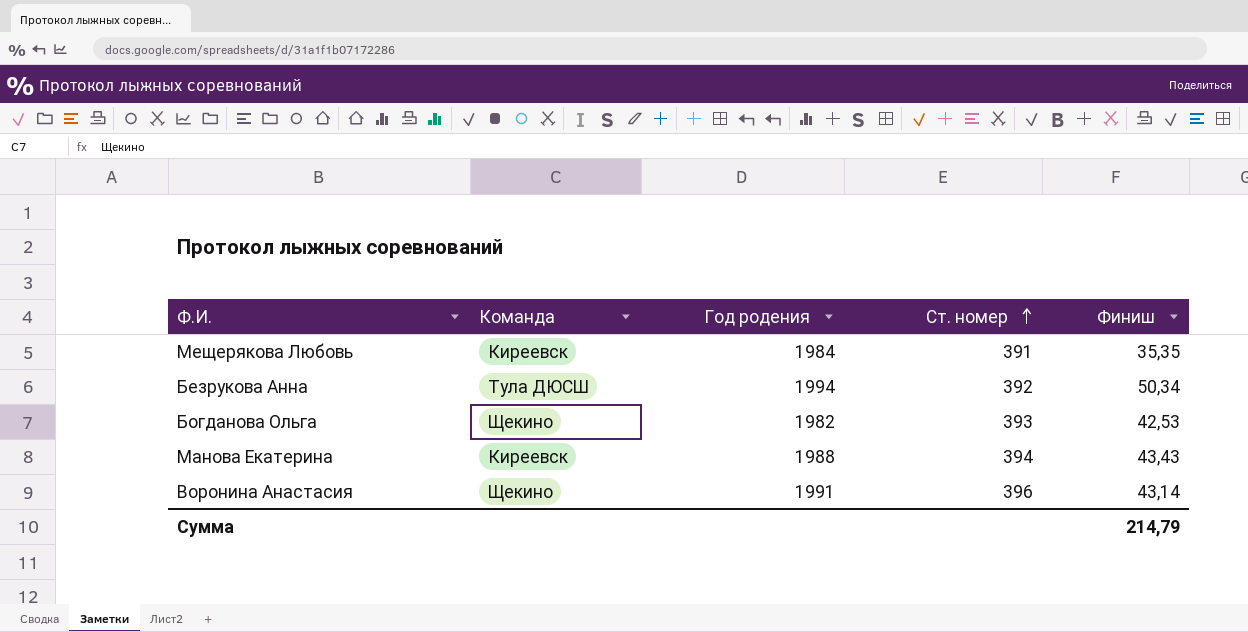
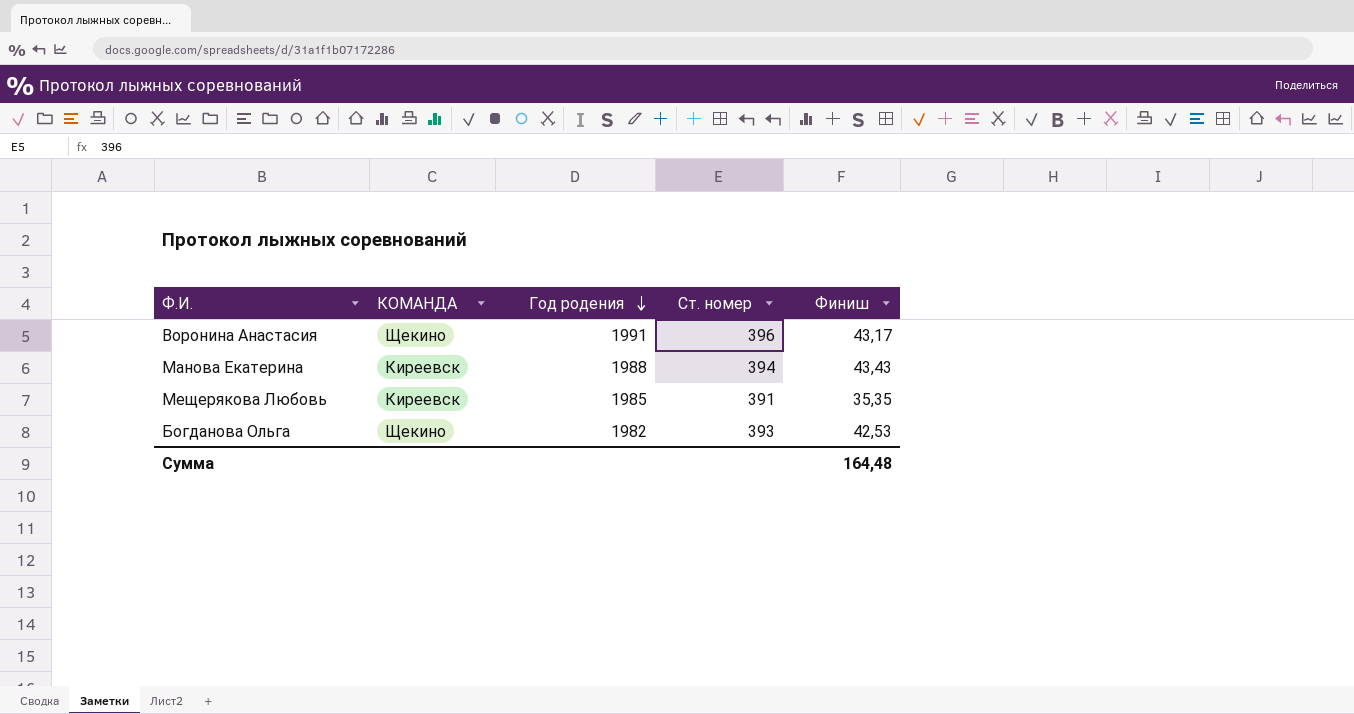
row order: Ст. номер ascending -> Год родения descending
column name: Команда -> КОМАНДА
row Безрукова Анна: Тула ДЮСШ | 1994 | 392 | 50,34 -> none
Воронина Анастасия | Финиш: 43,14 -> 43,17
Мещерякова Любовь | Год родения: 1984 -> 1985
Сумма | Финиш: 214,79 -> 164,48

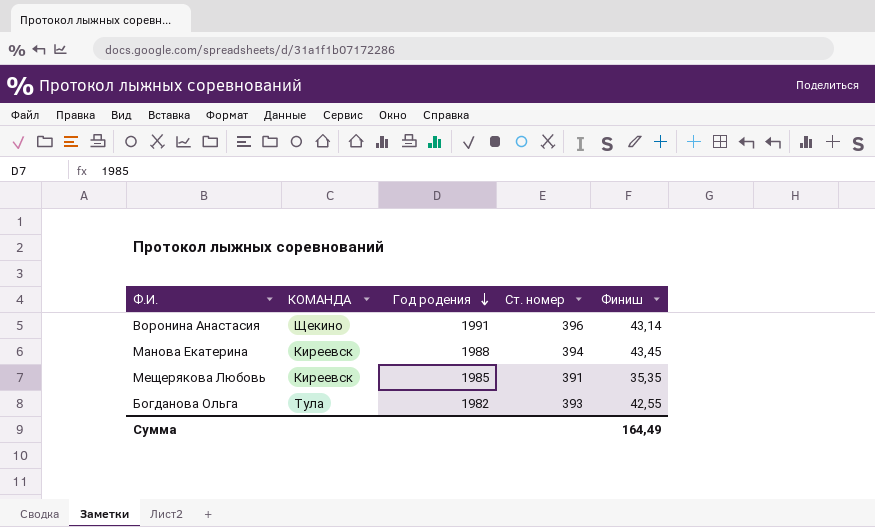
Воронина Анастасия | Финиш: 43,17 -> 43,14
Манова Екатерина | Финиш: 43,43 -> 43,45
Богданова Ольга | КОМАНДА: Щекино -> Тула
Богданова Ольга | Финиш: 42,53 -> 42,55
Сумма | Финиш: 164,48 -> 164,49

